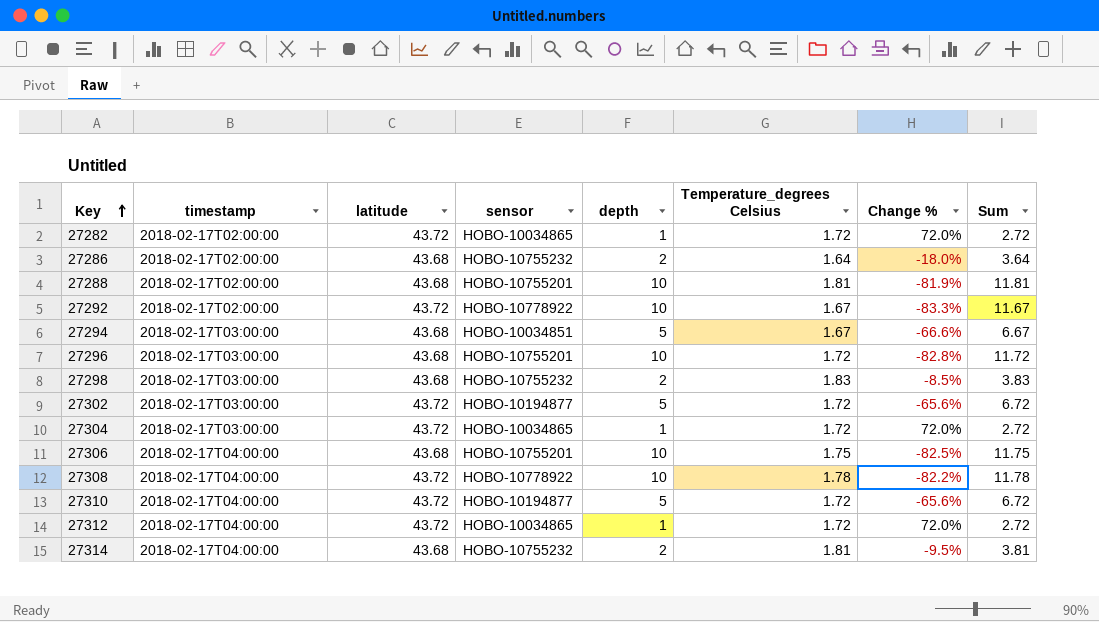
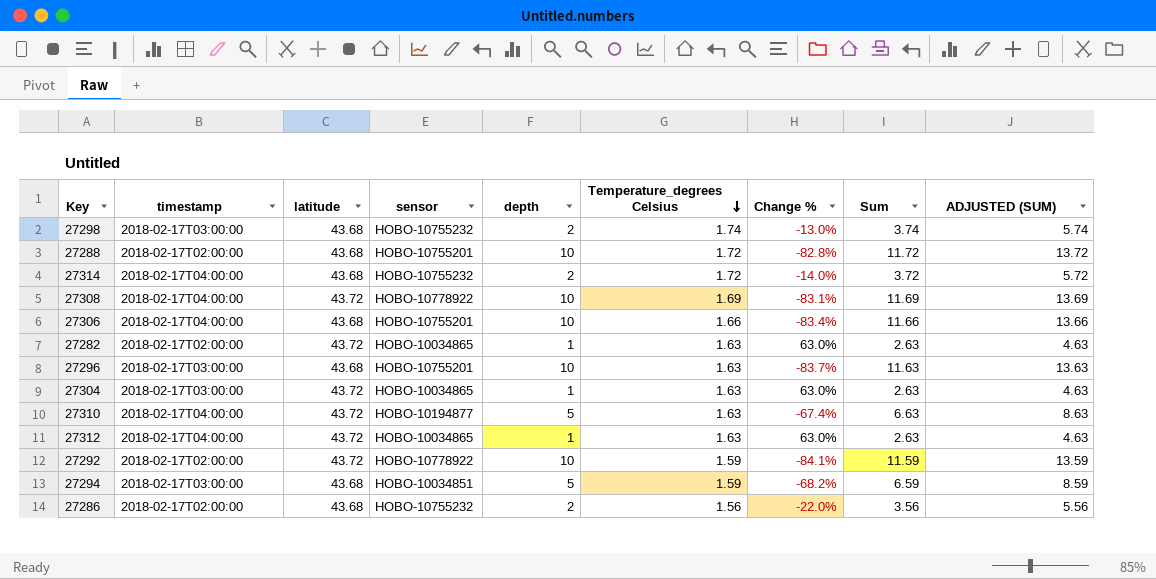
row order: Key ascending -> Temperature_degrees Celsius descending
column ADJUSTED (SUM) | formula: none -> [Sum] + 2
row 27302: 2018-02-17T03:00:00 | 43.72 | HOBO-10194877 | 5 | 1.72 | -65.6% | 6.72 -> none
27298 | Temperature_degrees Celsius: 1.83 -> 1.74
27298 | Change %: -8.5% -> -13.0%
27298 | Sum: 3.83 -> 3.74
27288 | Temperature_degrees Celsius: 1.81 -> 1.72
27288 | Change %: -81.9% -> -82.8%
27288 | Sum: 11.81 -> 11.72
27314 | Temperature_degrees Celsius: 1.81 -> 1.72
27314 | Change %: -9.5% -> -14.0%
27314 | Sum: 3.81 -> 3.72
27308 | Temperature_degrees Celsius: 1.78 -> 1.69
27308 | Change %: -82.2% -> -83.1%
27308 | Sum: 11.78 -> 11.69
27306 | Temperature_degrees Celsius: 1.75 -> 1.66
27306 | Change %: -82.5% -> -83.4%
27306 | Sum: 11.75 -> 11.66
27282 | Temperature_degrees Celsius: 1.72 -> 1.63
27282 | Change %: 72.0% -> 63.0%
27282 | Sum: 2.72 -> 2.63
27296 | Temperature_degrees Celsius: 1.72 -> 1.63
27296 | Change %: -82.8% -> -83.7%
27296 | Sum: 11.72 -> 11.63
27304 | Temperature_degrees Celsius: 1.72 -> 1.63
27304 | Change %: 72.0% -> 63.0%
27304 | Sum: 2.72 -> 2.63
27310 | Temperature_degrees Celsius: 1.72 -> 1.63
27310 | Change %: -65.6% -> -67.4%
27310 | Sum: 6.72 -> 6.63
27312 | Temperature_degrees Celsius: 1.72 -> 1.63
27312 | Change %: 72.0% -> 63.0%
27312 | Sum: 2.72 -> 2.63
27292 | Temperature_degrees Celsius: 1.67 -> 1.59
27292 | Change %: -83.3% -> -84.1%
27292 | Sum: 11.67 -> 11.59
27294 | Temperature_degrees Celsius: 1.67 -> 1.59
27294 | Change %: -66.6% -> -68.2%
27294 | Sum: 6.67 -> 6.59
27286 | Temperature_degrees Celsius: 1.64 -> 1.56
27286 | Change %: -18.0% -> -22.0%
27286 | Sum: 3.64 -> 3.56

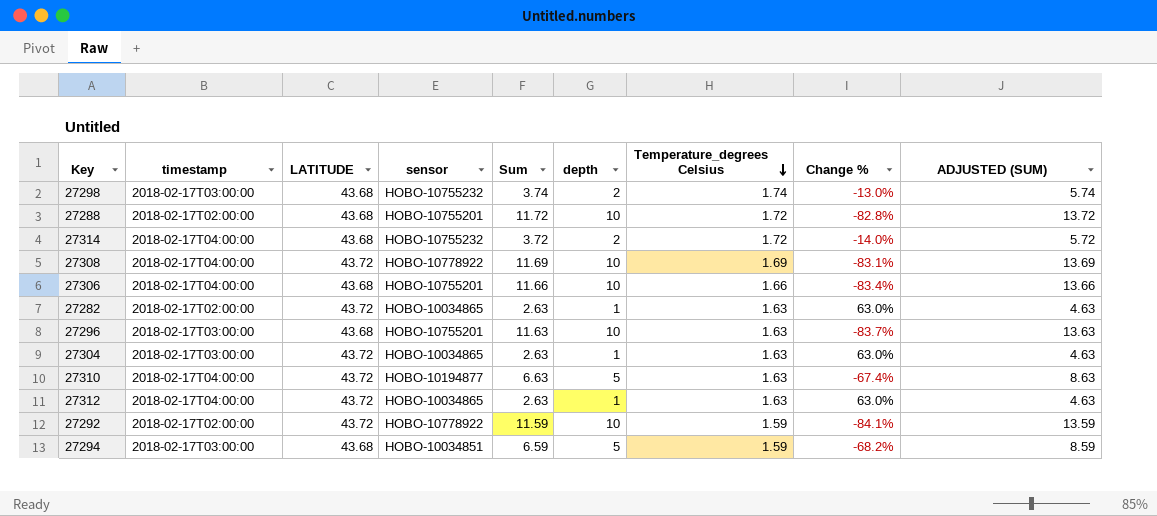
column name: latitude -> LATITUDE
column Sum | position: 8 -> 5
row 27286: 2018-02-17T02:00:00 | 43.68 | HOBO-10755232 | 2 | 1.56 | -22.0% | 3.56 | 5.56 -> none

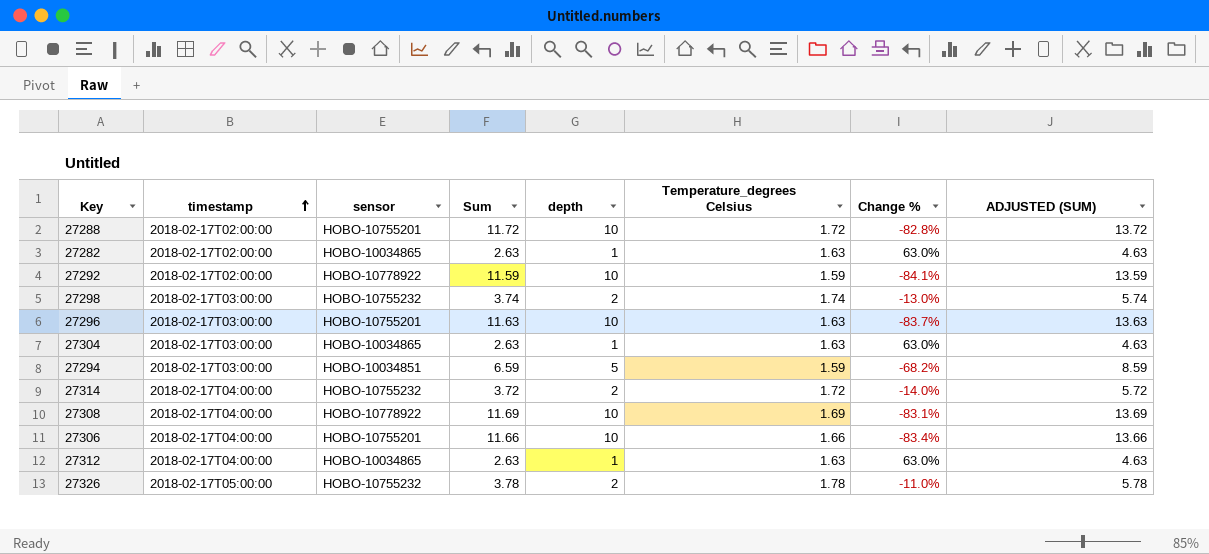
row order: Temperature_degrees Celsius descending -> timestamp ascending
column LATITUDE | position: 3 -> none
row 27310: 2018-02-17T04:00:00 | 43.72 | HOBO-10194877 | 6.63 | 5 | 1.63 | -67.4% | 8.63 -> none
row 27326: none -> 2018-02-17T05:00:00 | HOBO-10755232 | 3.78 | 2 | 1.78 | -11.0% | 5.78

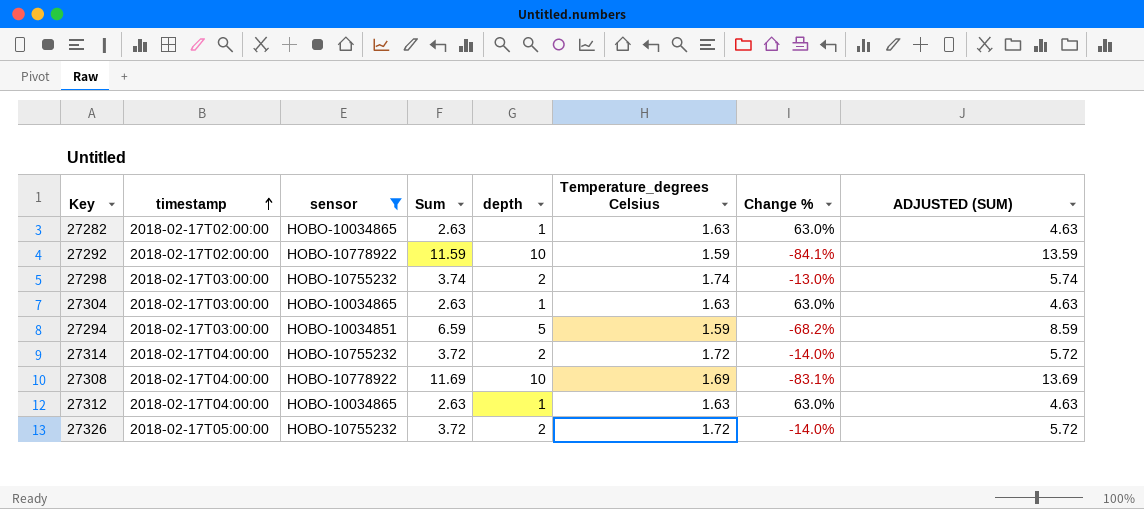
filter: none -> sensor != HOBO-10755201
27326 | Sum: 3.78 -> 3.72
27326 | Temperature_degrees Celsius: 1.78 -> 1.72
27326 | Change %: -11.0% -> -14.0%
27326 | ADJUSTED (SUM): 5.78 -> 5.72

